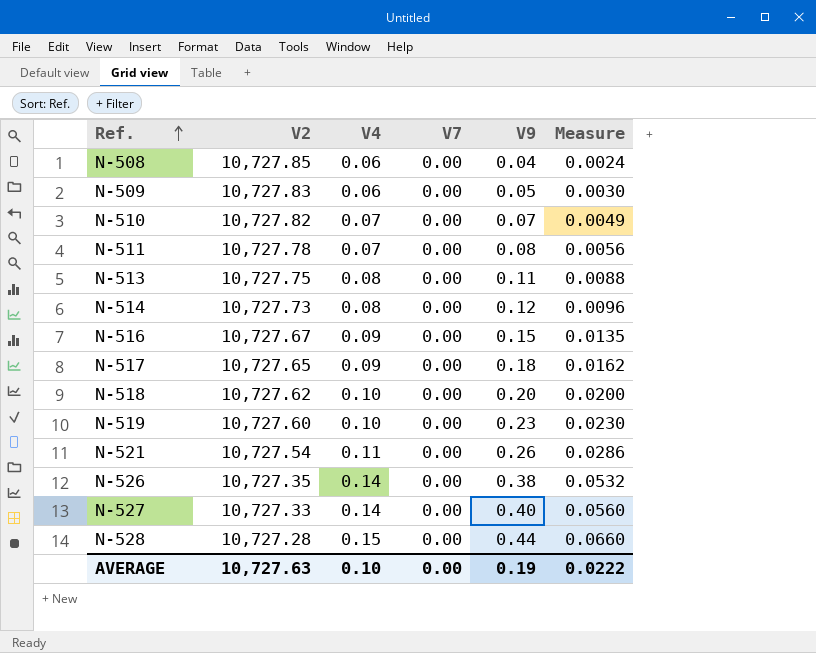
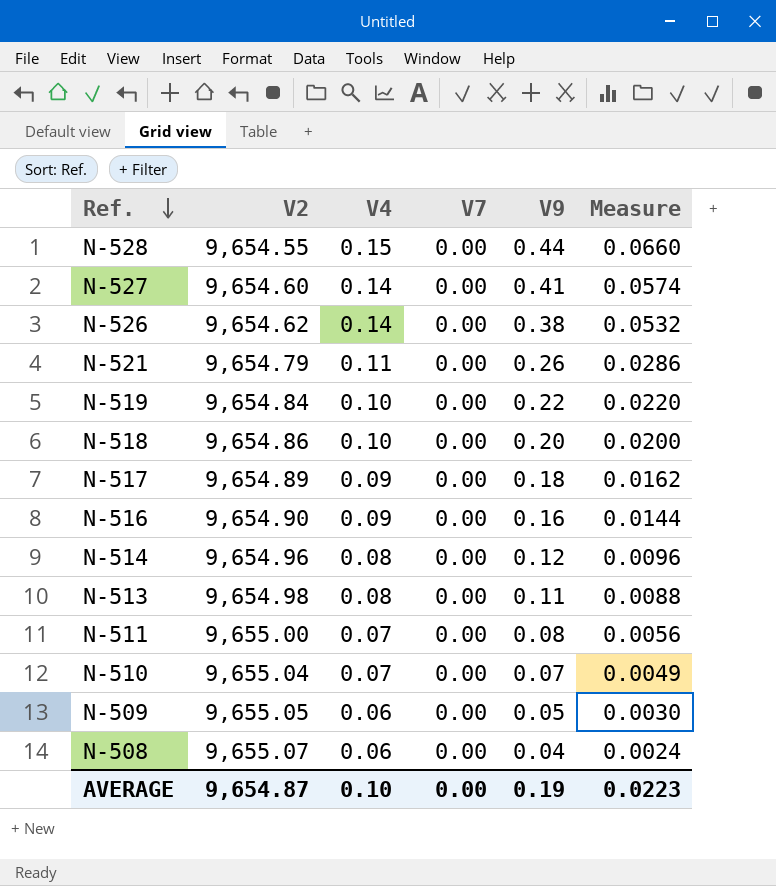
row order: Ref. ascending -> Ref. descending
N-528 | V2: 10,727.28 -> 9,654.55
N-527 | V2: 10,727.33 -> 9,654.60
N-527 | V9: 0.40 -> 0.41
N-527 | Measure: 0.0560 -> 0.0574
N-526 | V2: 10,727.35 -> 9,654.62
N-521 | V2: 10,727.54 -> 9,654.79
N-519 | V2: 10,727.60 -> 9,654.84
N-519 | V9: 0.23 -> 0.22
N-519 | Measure: 0.0230 -> 0.0220
N-518 | V2: 10,727.62 -> 9,654.86
N-517 | V2: 10,727.65 -> 9,654.89
N-516 | V2: 10,727.67 -> 9,654.90
N-516 | V9: 0.15 -> 0.16
N-516 | Measure: 0.0135 -> 0.0144
N-514 | V2: 10,727.73 -> 9,654.96
N-513 | V2: 10,727.75 -> 9,654.98
N-511 | V2: 10,727.78 -> 9,655.00
N-510 | V2: 10,727.82 -> 9,655.04
N-509 | V2: 10,727.83 -> 9,655.05
N-508 | V2: 10,727.85 -> 9,655.07
AVERAGE | V2: 10,727.63 -> 9,654.87
AVERAGE | Measure: 0.0222 -> 0.0223

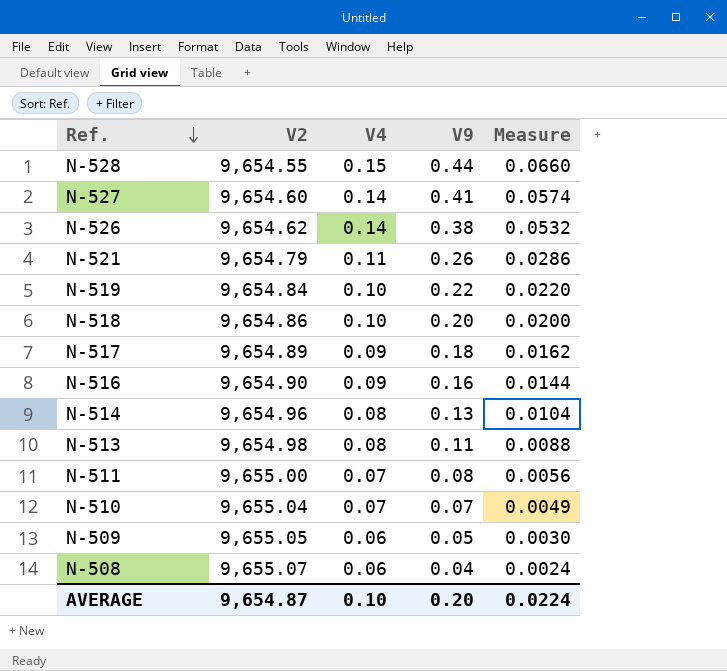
column V7 | position: 4 -> none
N-514 | V9: 0.12 -> 0.13
N-514 | Measure: 0.0096 -> 0.0104
AVERAGE | V9: 0.19 -> 0.20
AVERAGE | Measure: 0.0223 -> 0.0224

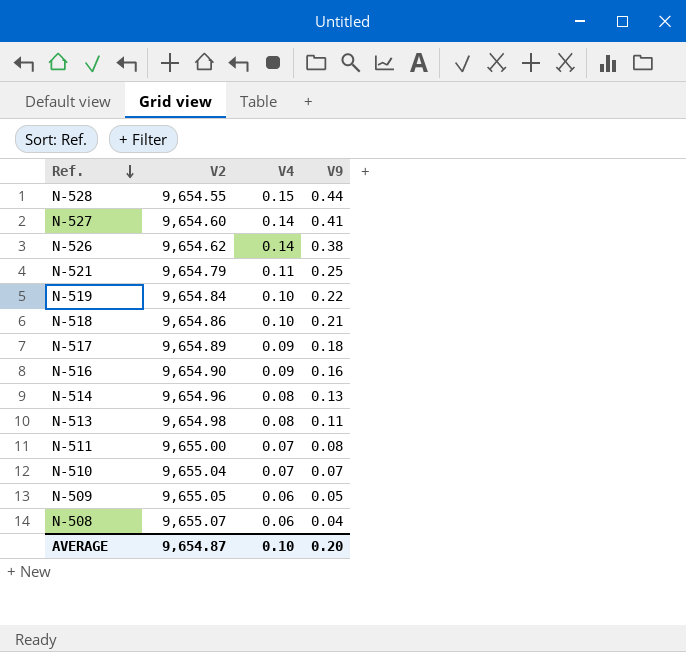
column Measure | formula: [V4] * [V9] -> none
N-521 | V9: 0.26 -> 0.25
N-518 | V9: 0.20 -> 0.21

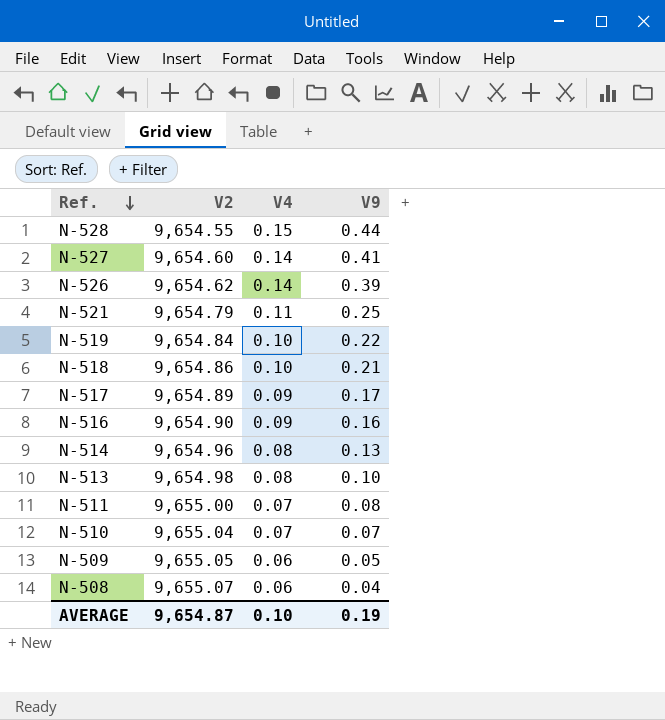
N-526 | V9: 0.38 -> 0.39
N-517 | V9: 0.18 -> 0.17
N-513 | V9: 0.11 -> 0.10
AVERAGE | V9: 0.20 -> 0.19

